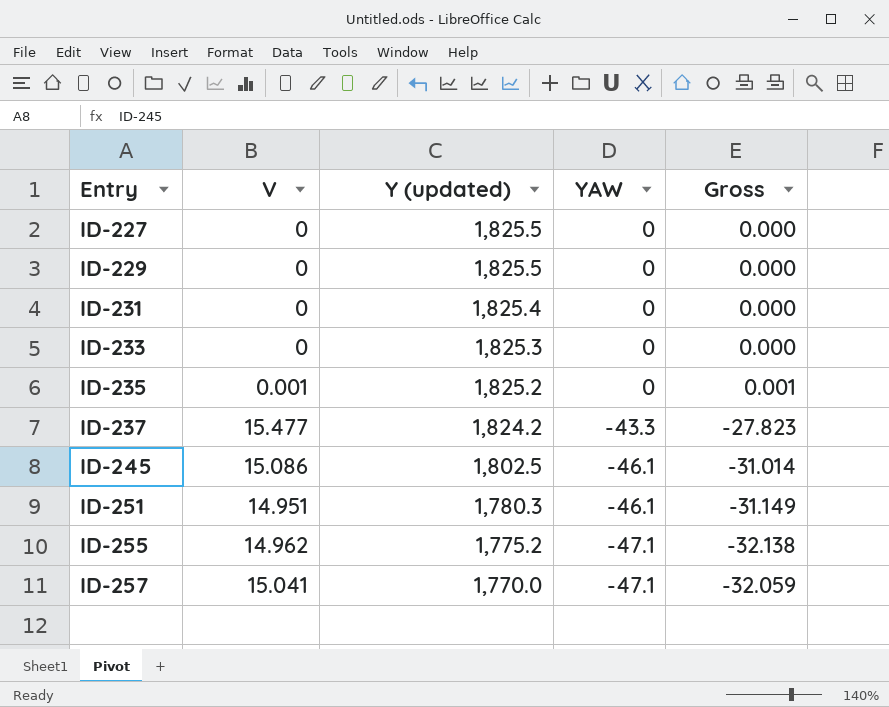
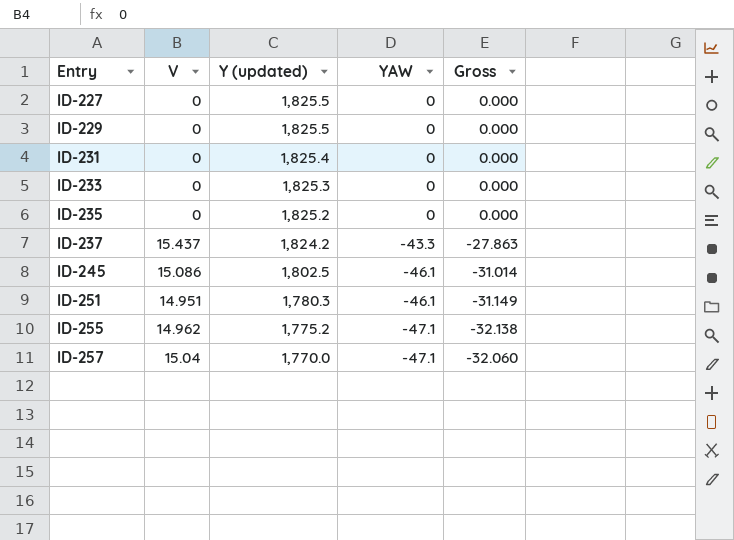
ID-235 | V: 0.001 -> 0
ID-235 | Gross: 0.001 -> 0.000
ID-237 | V: 15.477 -> 15.437
ID-237 | Gross: -27.823 -> -27.863
ID-257 | V: 15.041 -> 15.04
ID-257 | Gross: -32.059 -> -32.060

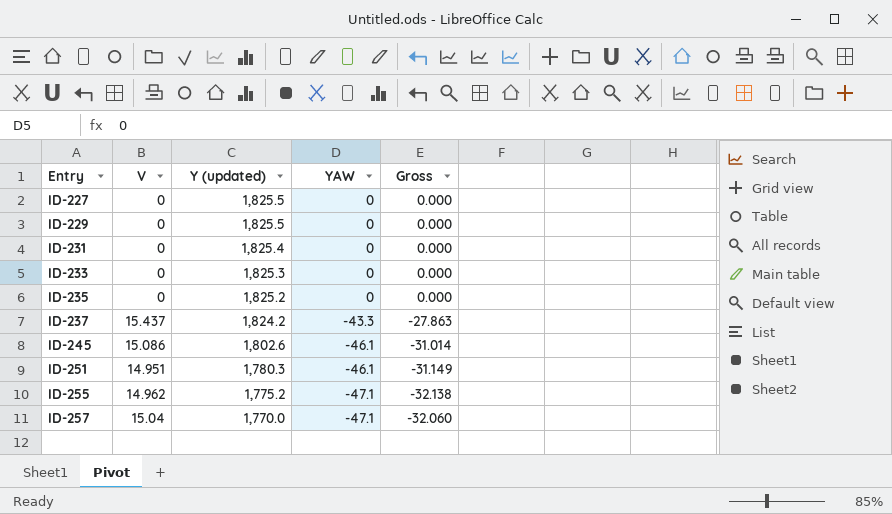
ID-245 | Y (updated): 1,802.5 -> 1,802.6

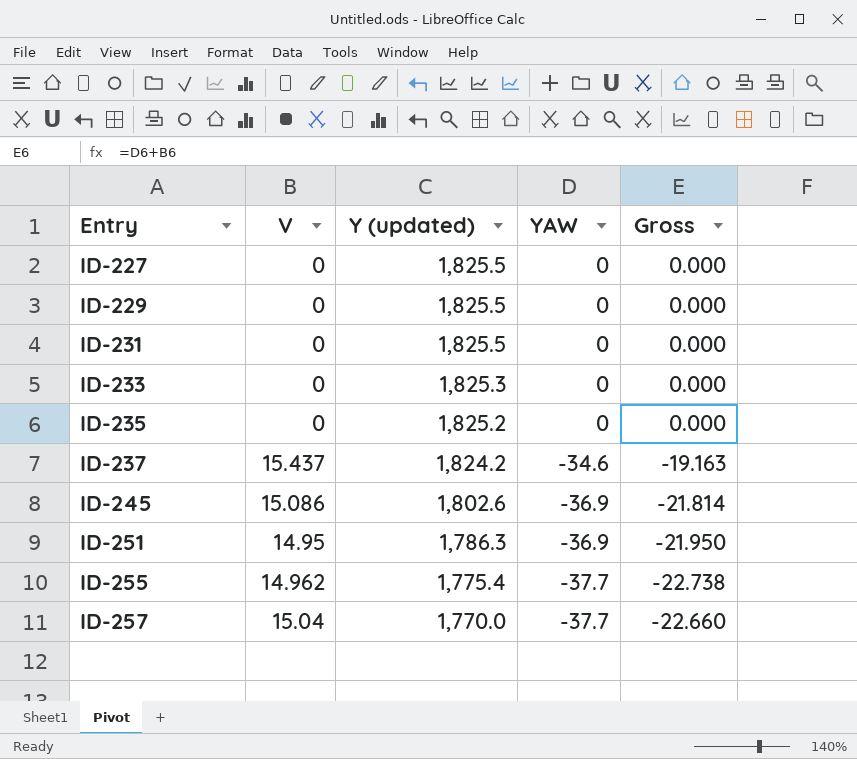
ID-231 | Y (updated): 1,825.4 -> 1,825.5
ID-237 | YAW: -43.3 -> -34.6
ID-237 | Gross: -27.863 -> -19.163
ID-245 | YAW: -46.1 -> -36.9
ID-245 | Gross: -31.014 -> -21.814
ID-251 | V: 14.951 -> 14.95
ID-251 | Y (updated): 1,780.3 -> 1,786.3
ID-251 | YAW: -46.1 -> -36.9
ID-251 | Gross: -31.149 -> -21.950
ID-255 | Y (updated): 1,775.2 -> 1,775.4
ID-255 | YAW: -47.1 -> -37.7
ID-255 | Gross: -32.138 -> -22.738
ID-257 | YAW: -47.1 -> -37.7
ID-257 | Gross: -32.060 -> -22.660

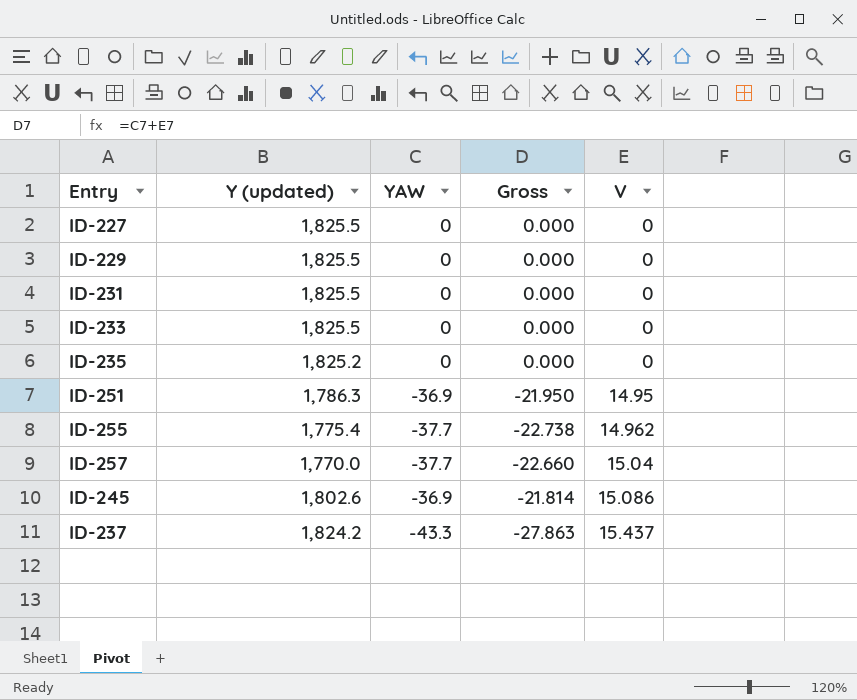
row order: Entry ascending -> V ascending
column V | position: 2 -> 5
ID-233 | Y (updated): 1,825.3 -> 1,825.5
ID-237 | YAW: -34.6 -> -43.3
ID-237 | Gross: -19.163 -> -27.863

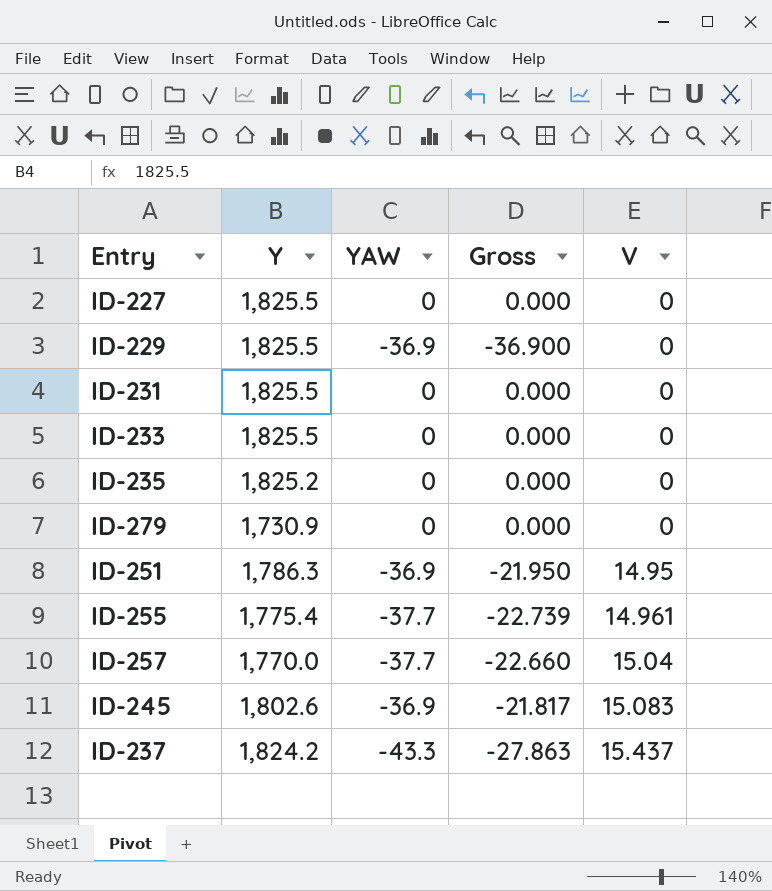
column name: Y (updated) -> Y
ID-229 | YAW: 0 -> -36.9
ID-229 | Gross: 0.000 -> -36.900
row ID-279: none -> 1,730.9 | 0 | 0.000 | 0
ID-255 | Gross: -22.738 -> -22.739
ID-255 | V: 14.962 -> 14.961
ID-245 | Gross: -21.814 -> -21.817
ID-245 | V: 15.086 -> 15.083

